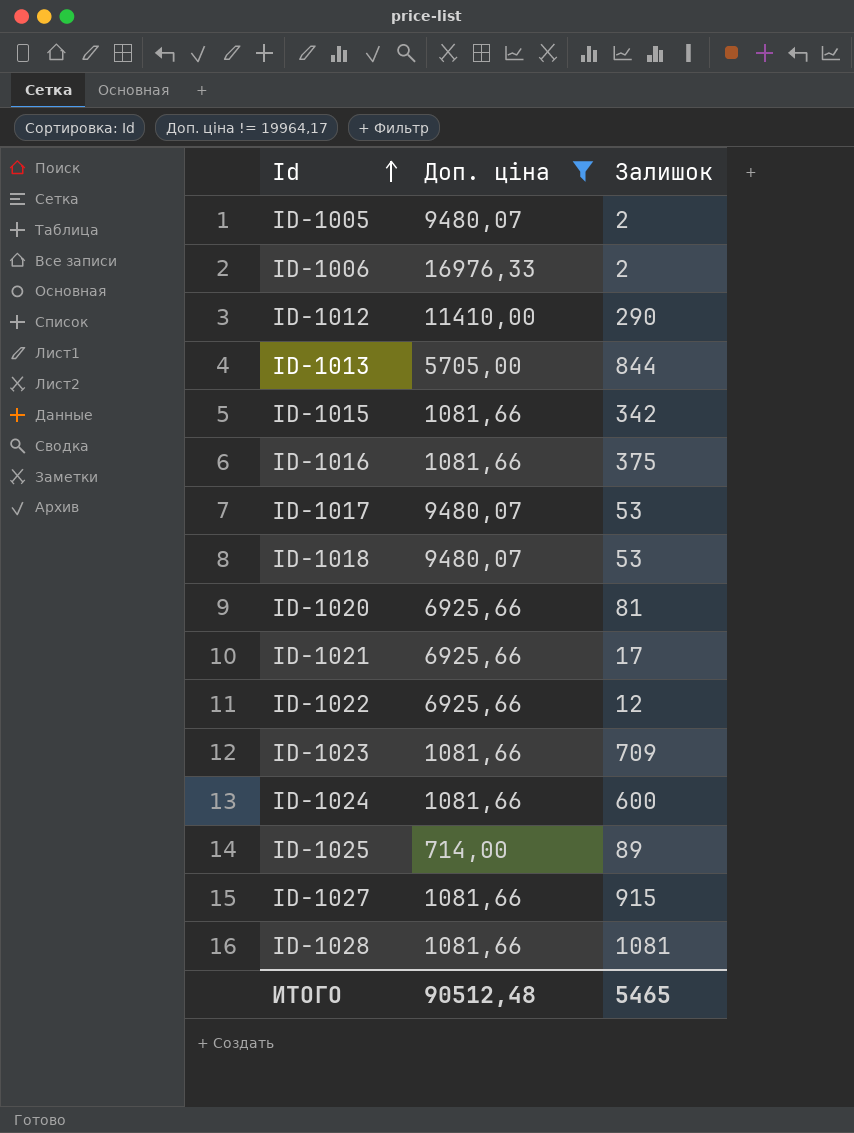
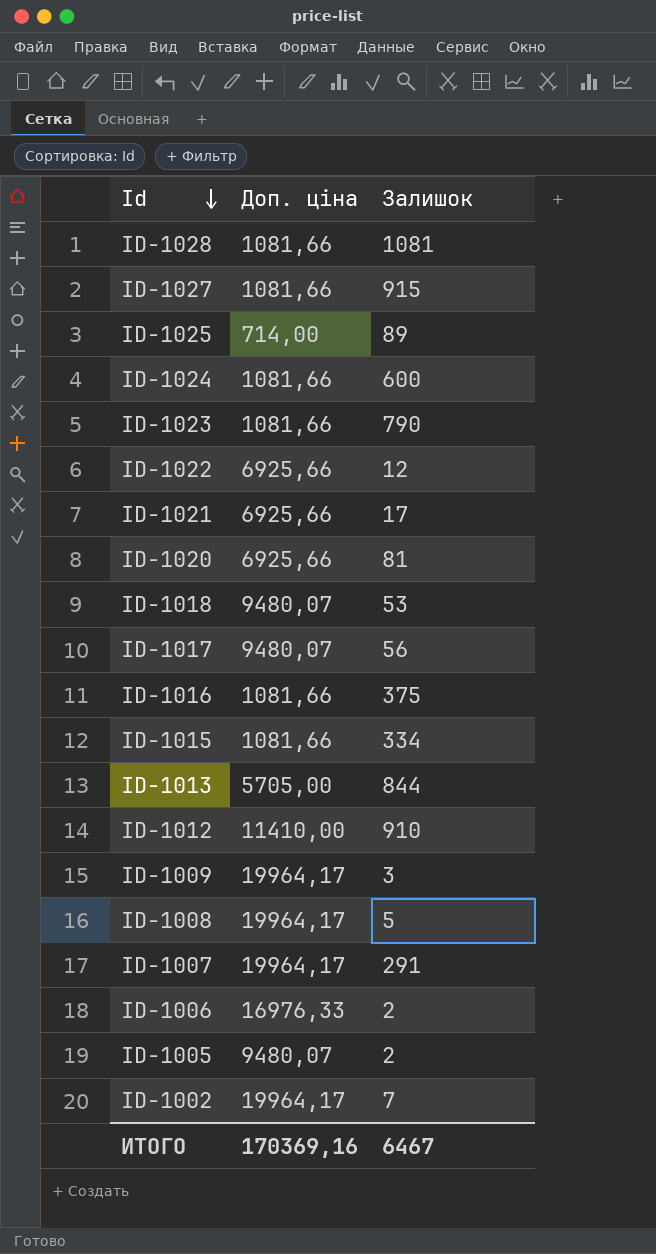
filter: Доп. ціна != 19964,17 -> none
row order: Id ascending -> Id descending
ID-1023 | Залишок: 709 -> 790
ID-1017 | Залишок: 53 -> 56
ID-1015 | Залишок: 342 -> 334
ID-1012 | Залишок: 290 -> 910
ИТОГО | Доп. ціна: 90512,48 -> 170369,16
ИТОГО | Залишок: 5465 -> 6467

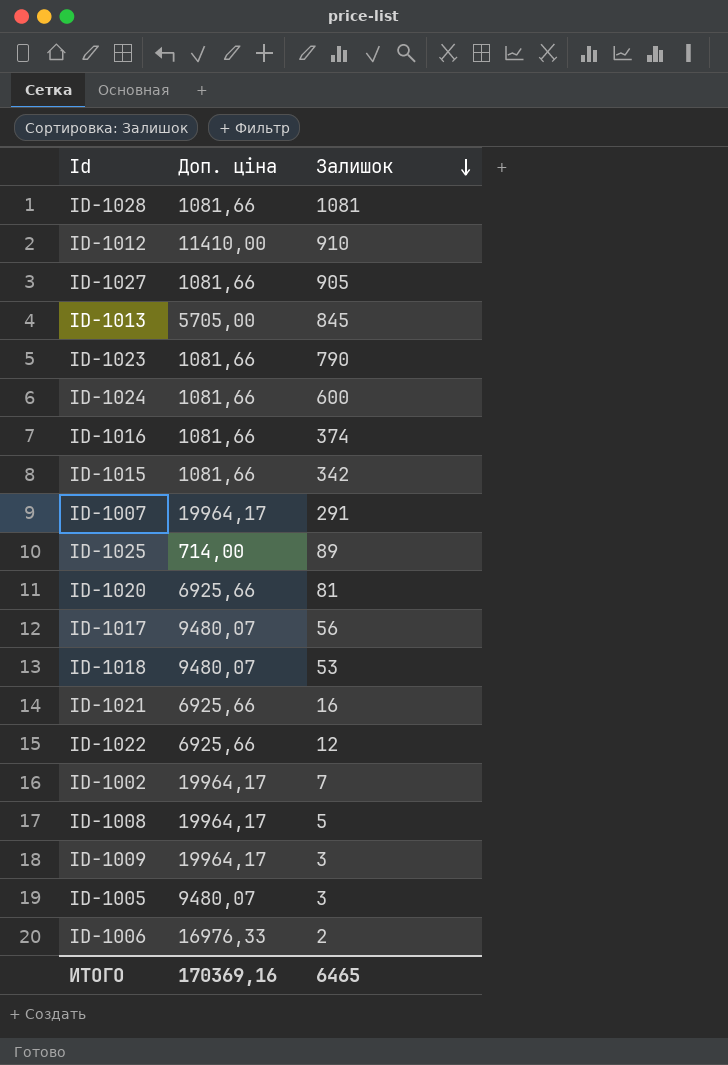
row order: Id descending -> Залишок descending
ID-1027 | Залишок: 915 -> 905
ID-1013 | Залишок: 844 -> 845
ID-1016 | Залишок: 375 -> 374
ID-1015 | Залишок: 334 -> 342
ID-1021 | Залишок: 17 -> 16
ID-1005 | Залишок: 2 -> 3
ИТОГО | Залишок: 6467 -> 6465

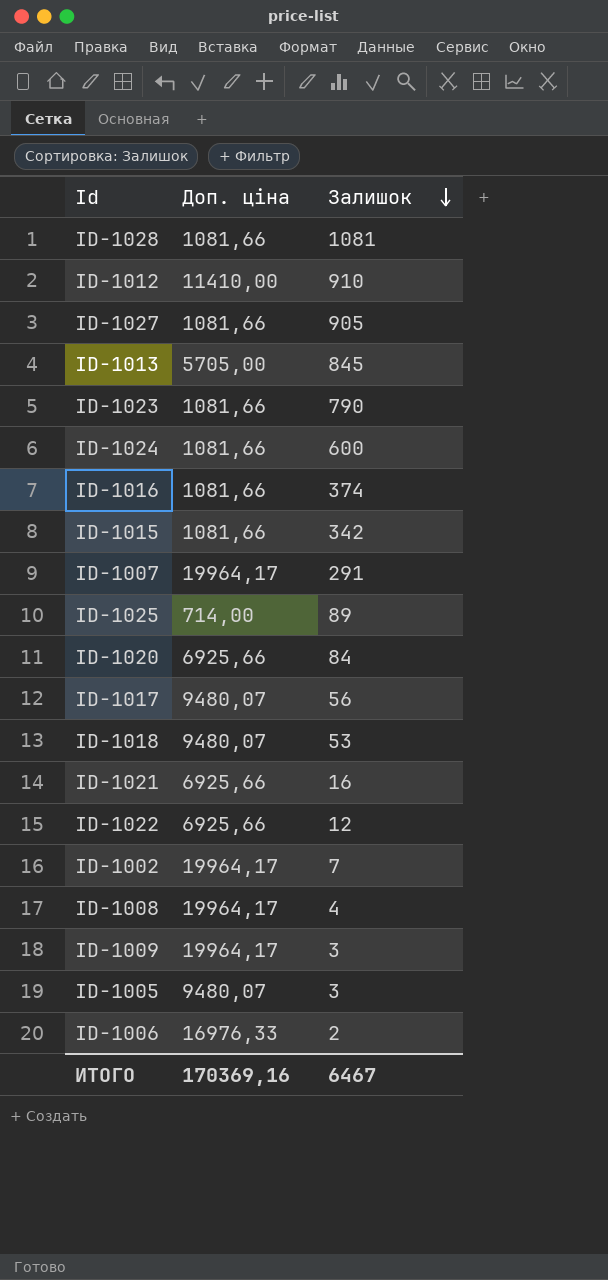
ID-1020 | Залишок: 81 -> 84
ID-1008 | Залишок: 5 -> 4
ИТОГО | Залишок: 6465 -> 6467

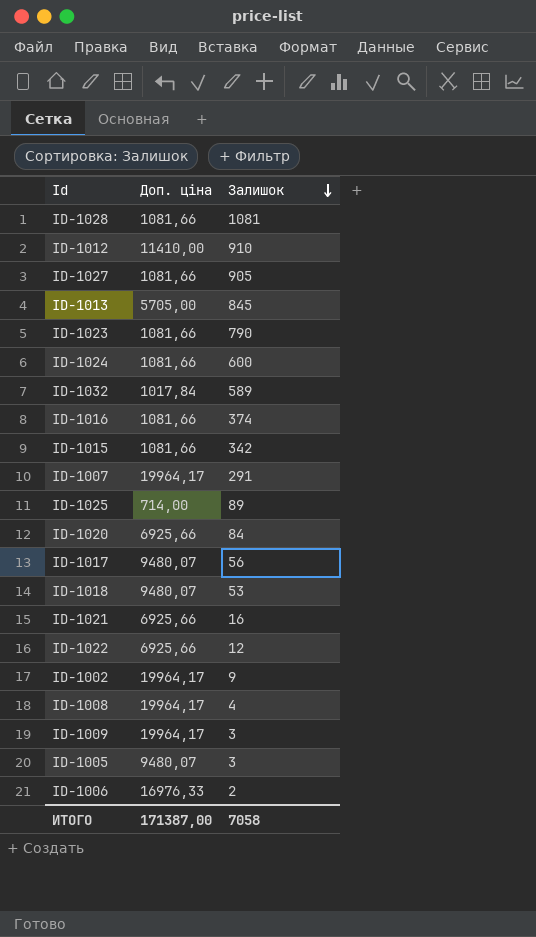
row ID-1032: none -> 1017,84 | 589
ID-1002 | Залишок: 7 -> 9
ИТОГО | Доп. ціна: 170369,16 -> 171387,00
ИТОГО | Залишок: 6467 -> 7058

